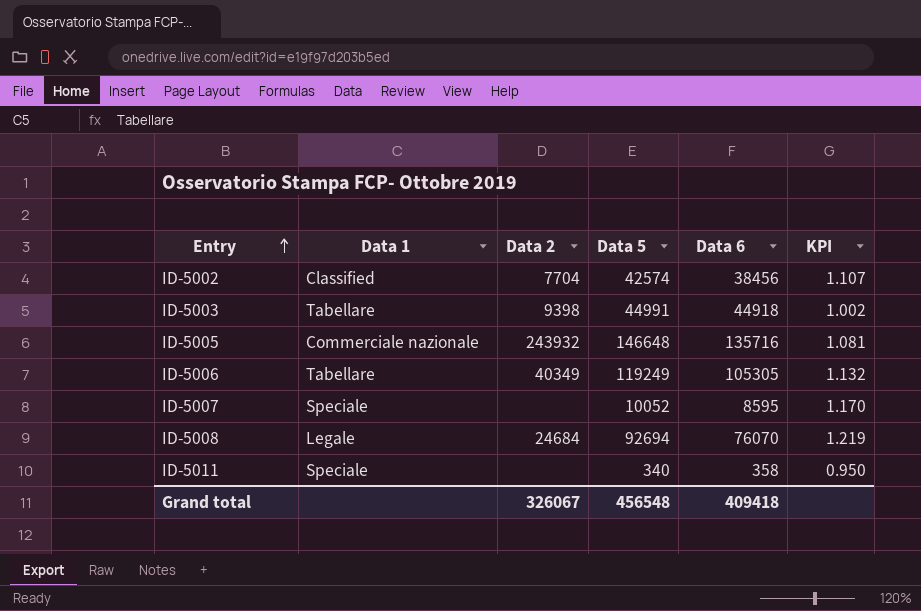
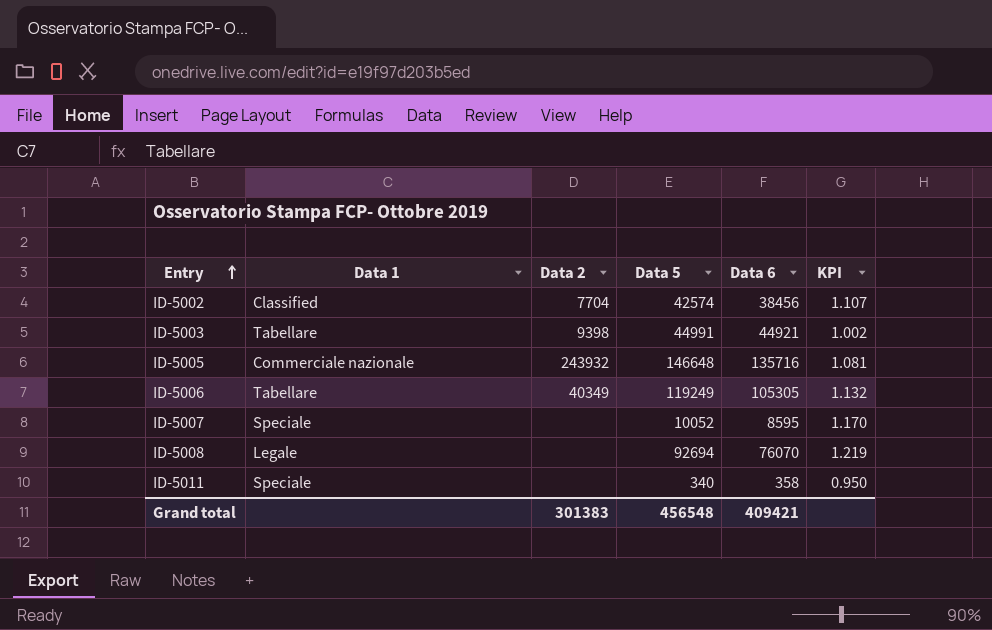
ID-5003 | Data 6: 44918 -> 44921
ID-5008 | Data 2: 24684 -> none
Grand total | Data 2: 326067 -> 301383
Grand total | Data 6: 409418 -> 409421

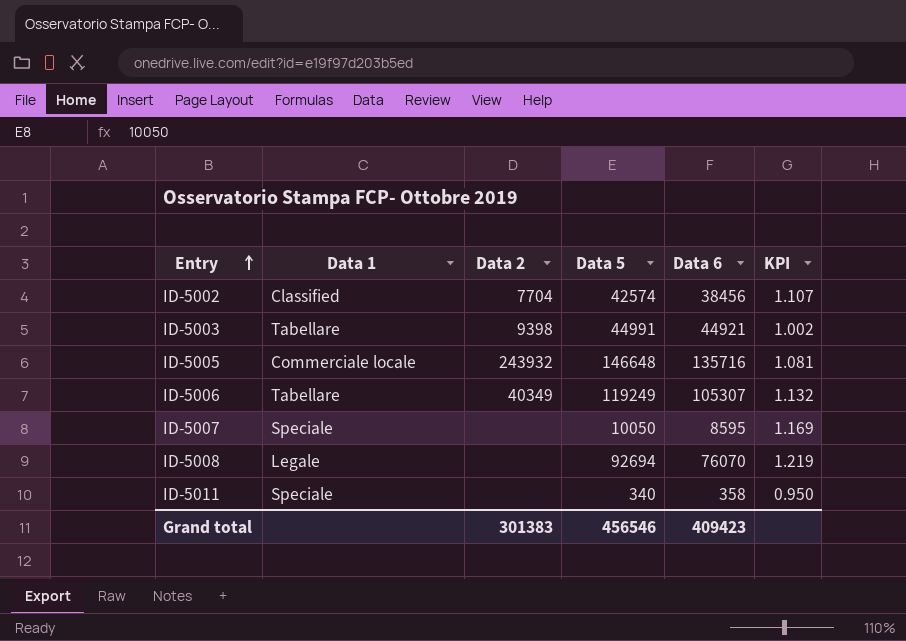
ID-5005 | Data 1: Commerciale nazionale -> Commerciale locale
ID-5006 | Data 6: 105305 -> 105307
ID-5007 | Data 5: 10052 -> 10050
ID-5007 | KPI: 1.170 -> 1.169
Grand total | Data 5: 456548 -> 456546
Grand total | Data 6: 409421 -> 409423

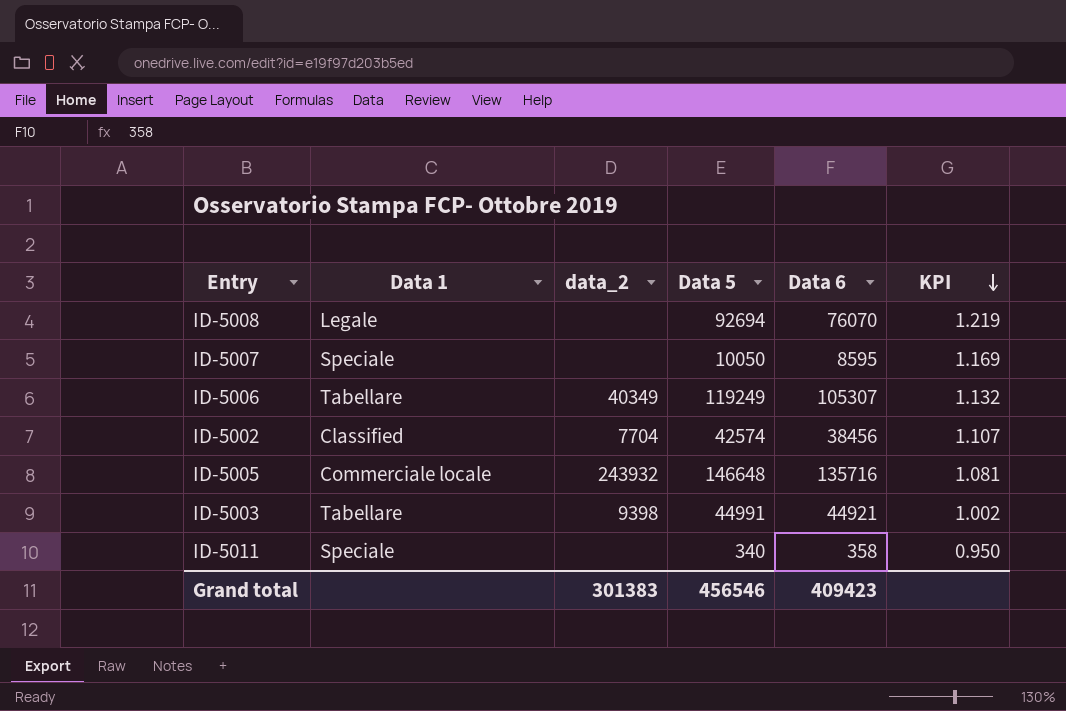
row order: Entry ascending -> KPI descending
column name: Data 2 -> data_2

